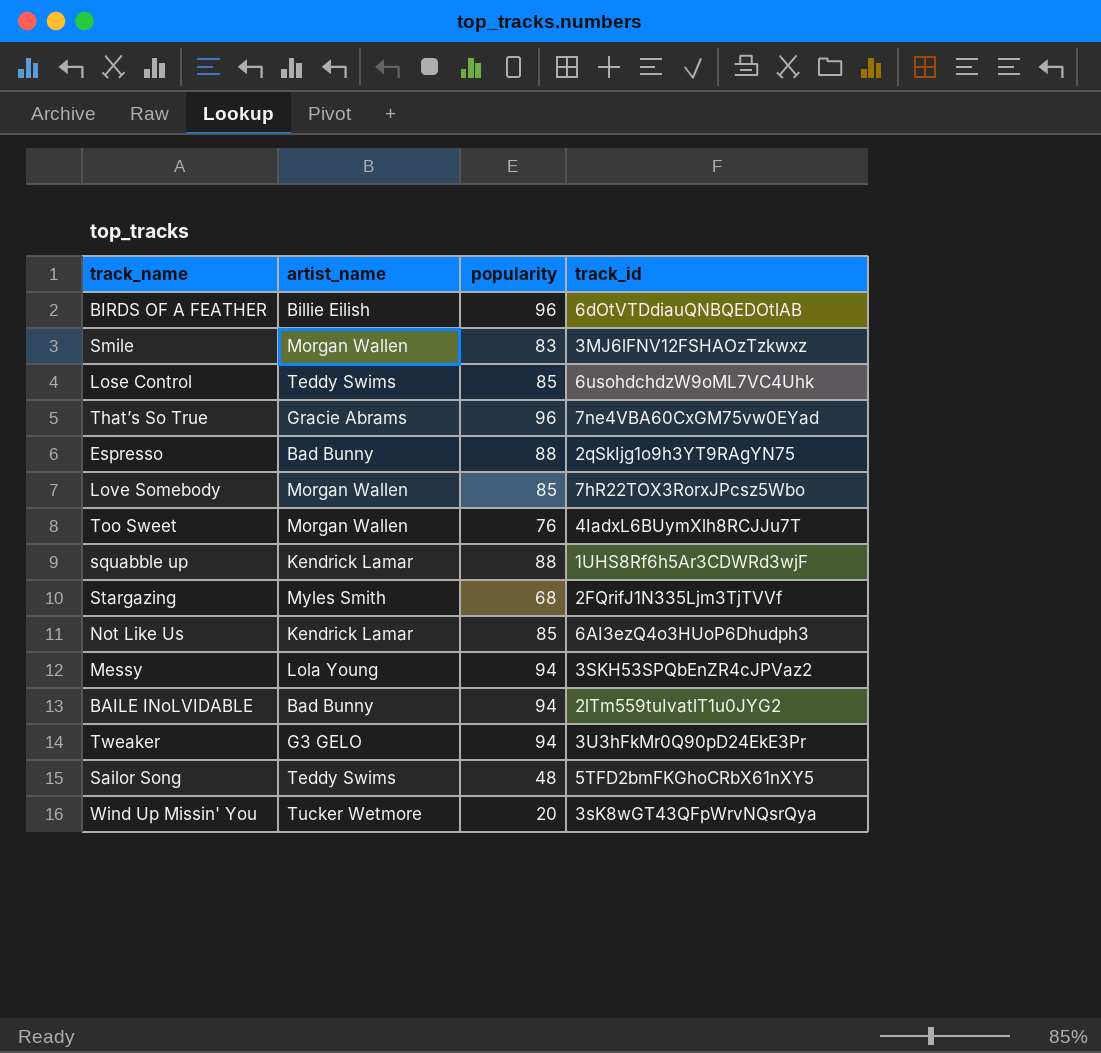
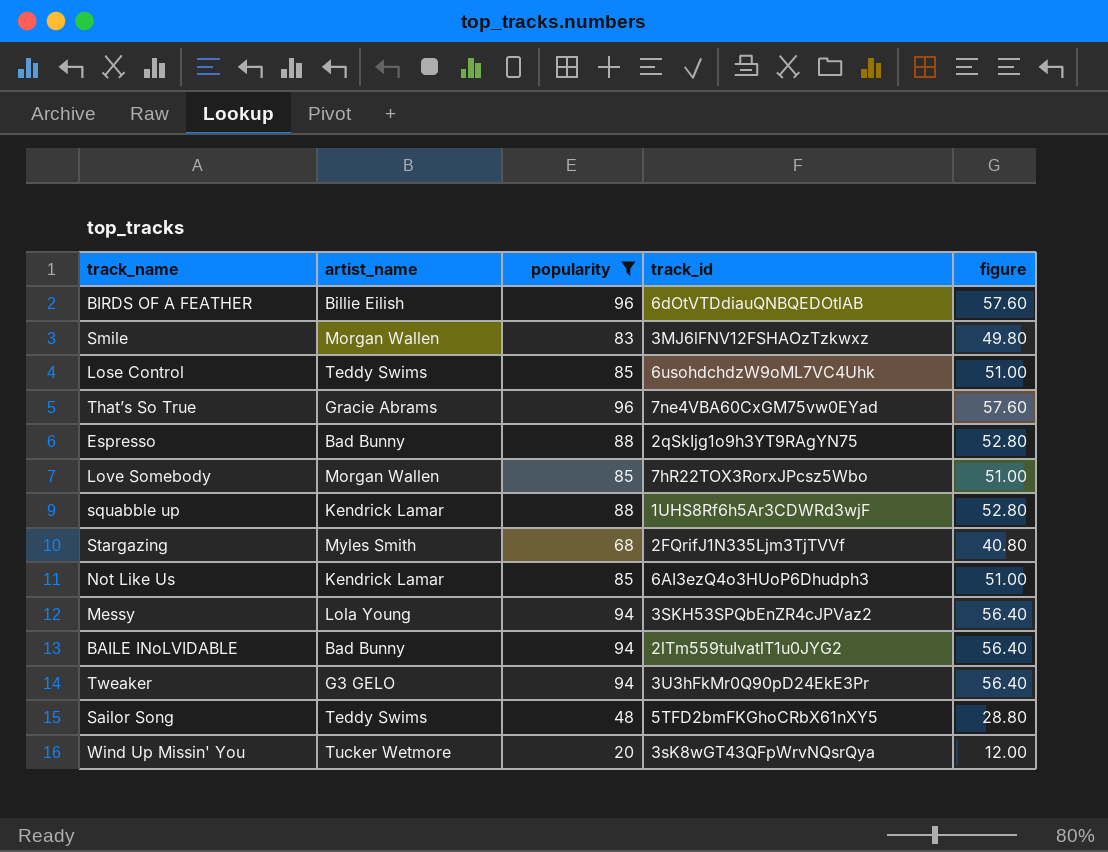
filter: none -> popularity != 76
column figure | formula: none -> [popularity] * 0.6

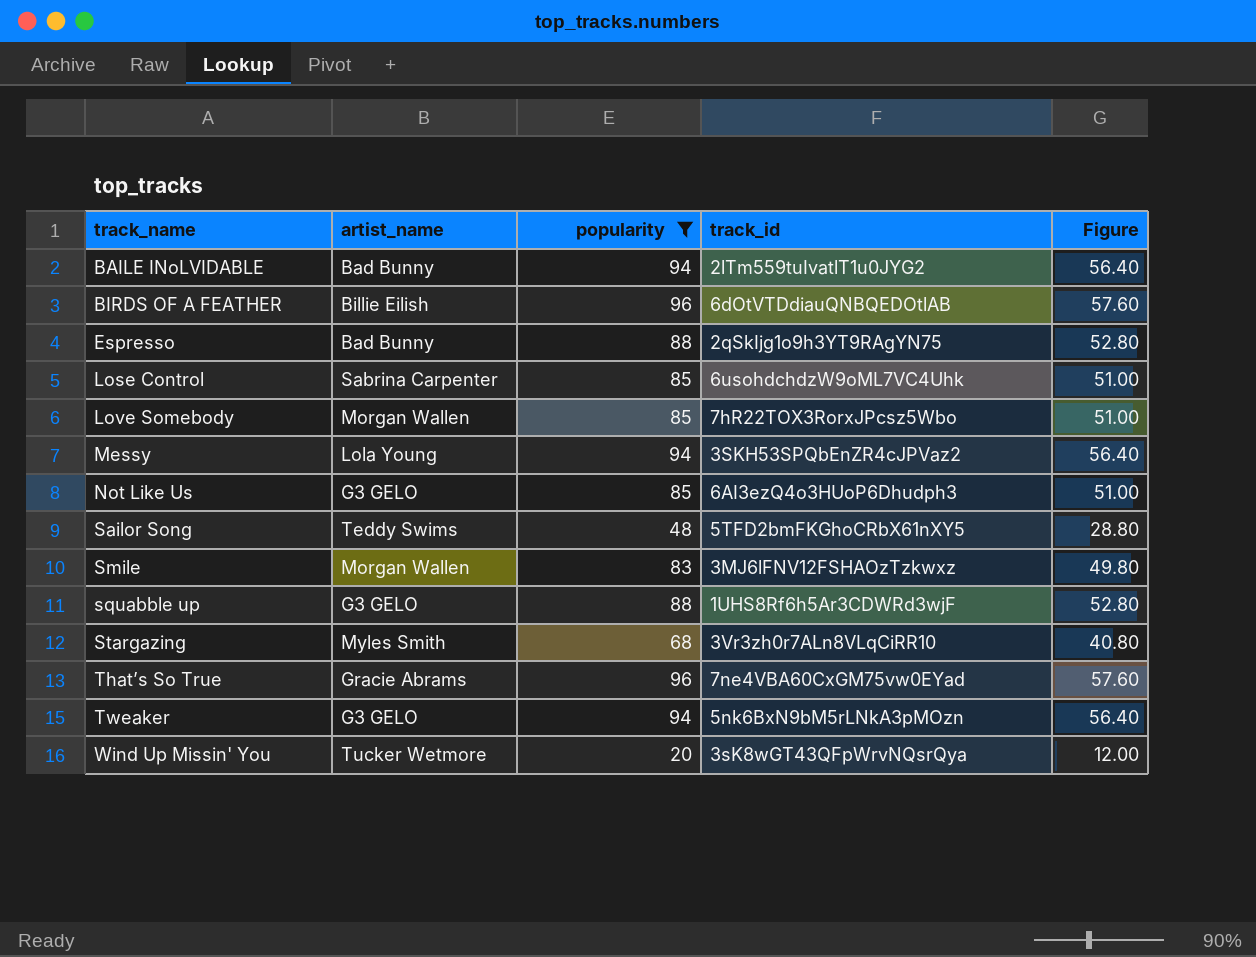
row order: none -> track_name ascending
column name: figure -> Figure
Lose Control | artist_name: Teddy Swims -> Sabrina Carpenter
Not Like Us | artist_name: Kendrick Lamar -> G3 GELO
squabble up | artist_name: Kendrick Lamar -> G3 GELO
Stargazing | track_id: 2FQrifJ1N335Ljm3TjTVVf -> 3Vr3zh0r7ALn8VLqCiRR10
Tweaker | track_id: 3U3hFkMr0Q90pD24EkE3Pr -> 5nk6BxN9bM5rLNkA3pMOzn

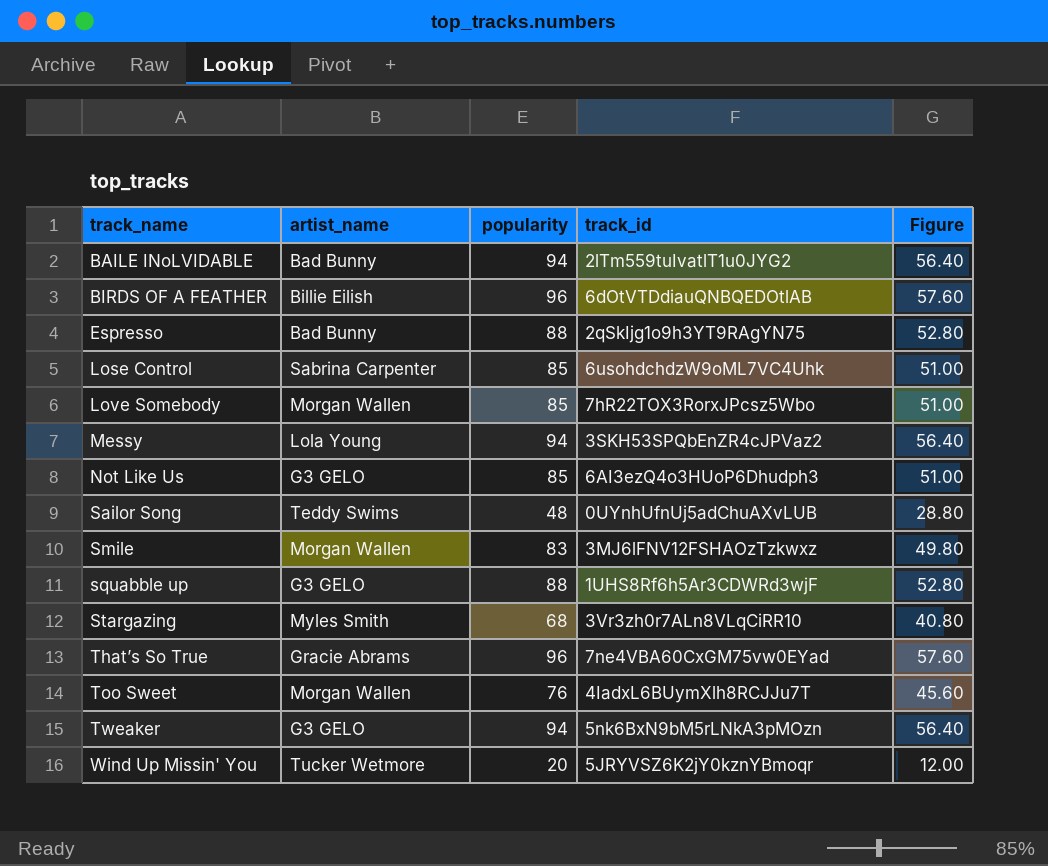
filter: popularity != 76 -> none
Sailor Song | track_id: 5TFD2bmFKGhoCRbX61nXY5 -> 0UYnhUfnUj5adChuAXvLUB
Wind Up Missin' You | track_id: 3sK8wGT43QFpWrvNQsrQya -> 5JRYVSZ6K2jY0kznYBmoqr

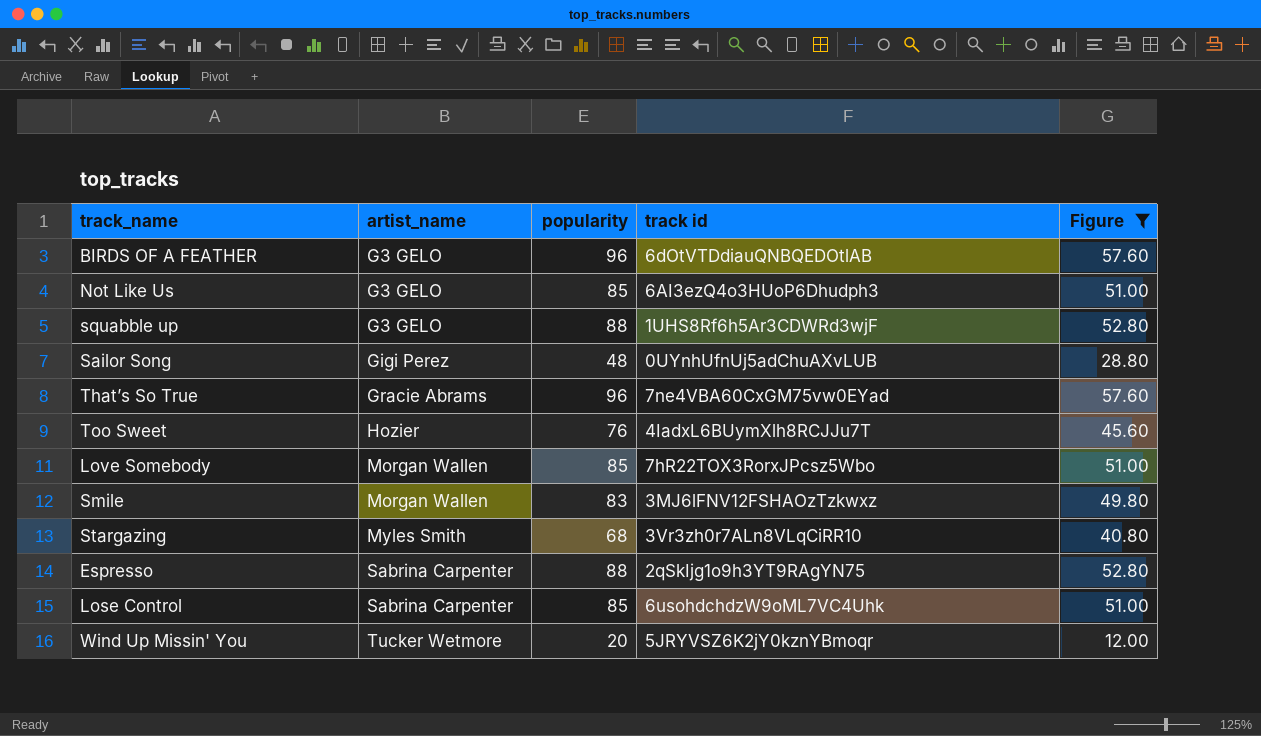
filter: none -> Figure != 56.40
row order: track_name ascending -> artist_name ascending
column name: track_id -> track id
BIRDS OF A FEATHER | artist_name: Billie Eilish -> G3 GELO
Sailor Song | artist_name: Teddy Swims -> Gigi Perez
Too Sweet | artist_name: Morgan Wallen -> Hozier
Espresso | artist_name: Bad Bunny -> Sabrina Carpenter

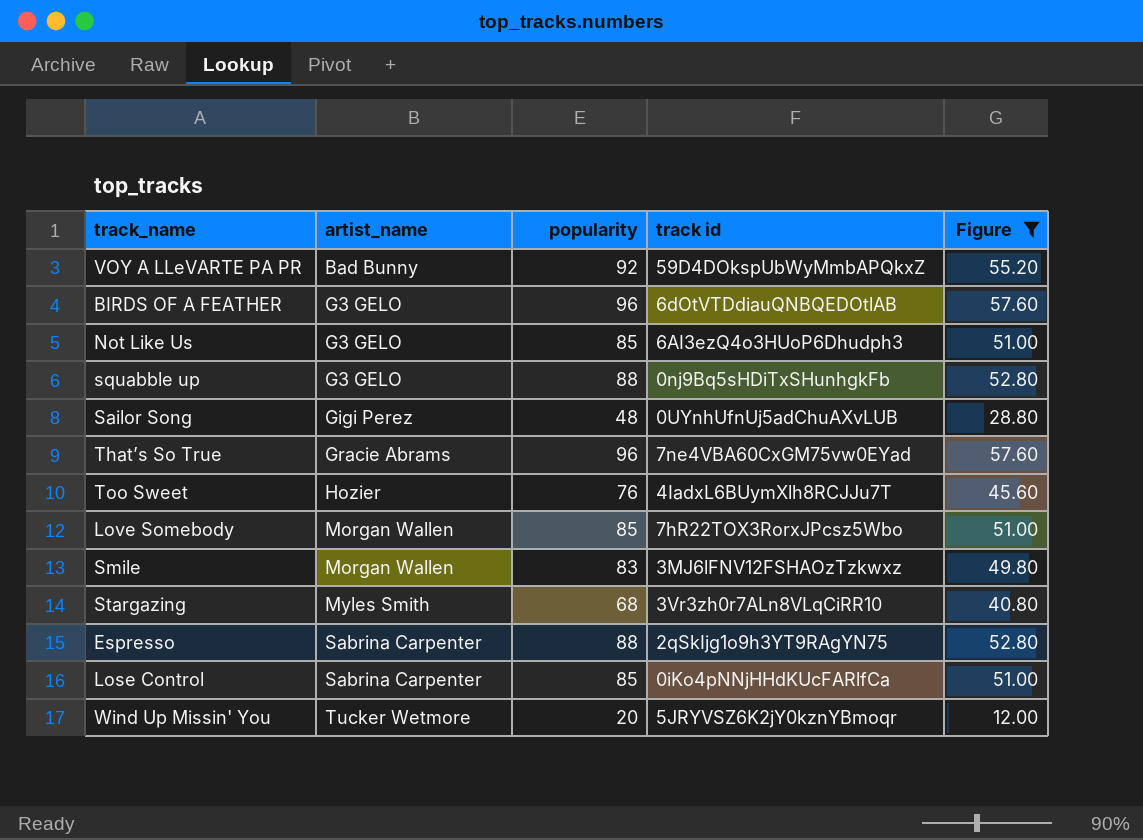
row VOY A LLeVARTE PA PR: none -> Bad Bunny | 92 | 59D4DOkspUbWyMmbAPQkxZ | 55.20
squabble up | track id: 1UHS8Rf6h5Ar3CDWRd3wjF -> 0nj9Bq5sHDiTxSHunhgkFb
Lose Control | track id: 6usohdchdzW9oML7VC4Uhk -> 0iKo4pNNjHHdKUcFARlfCa

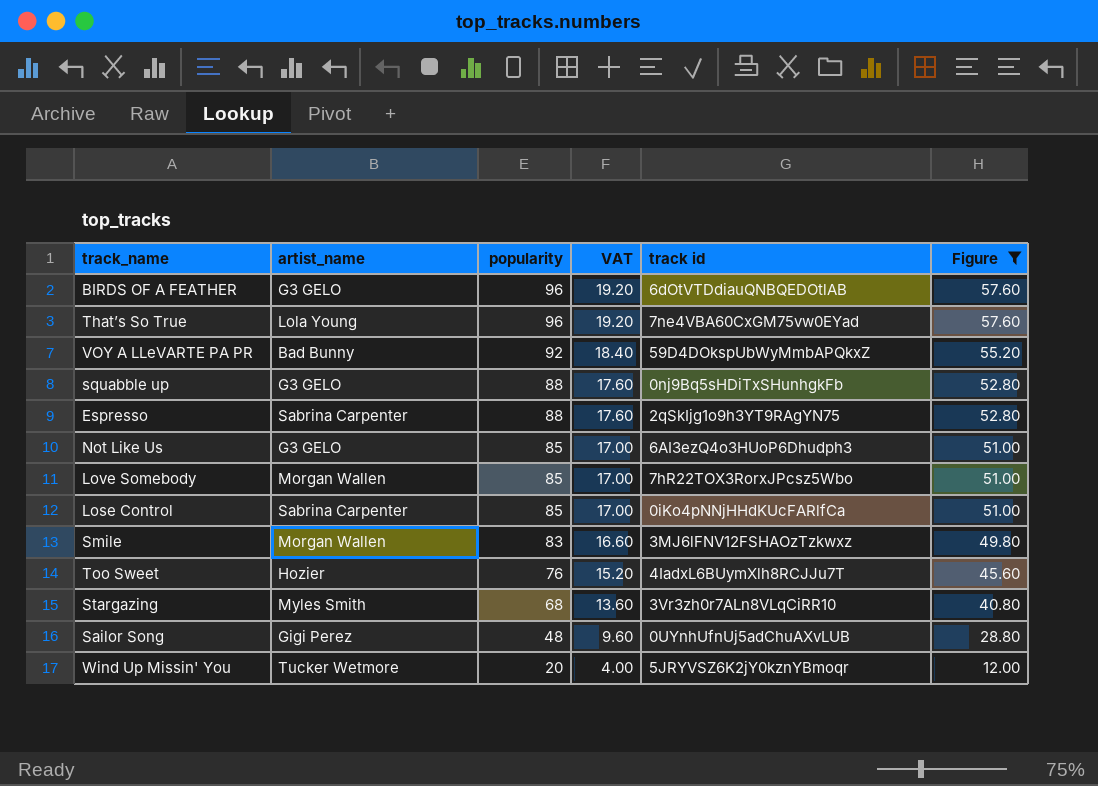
row order: artist_name ascending -> popularity descending
column VAT | formula: none -> [popularity] * 0.2
That’s So True | artist_name: Gracie Abrams -> Lola Young

